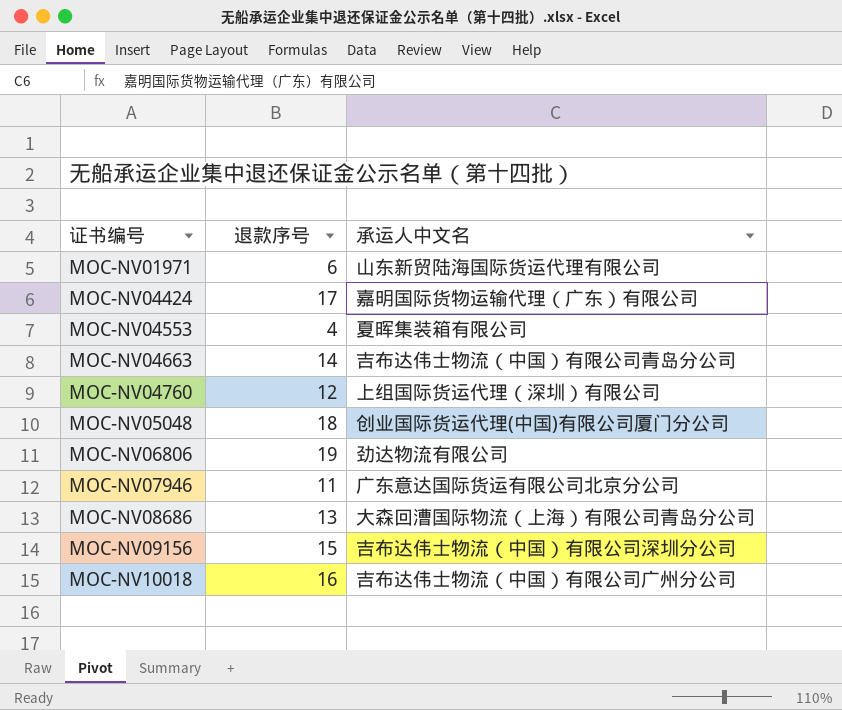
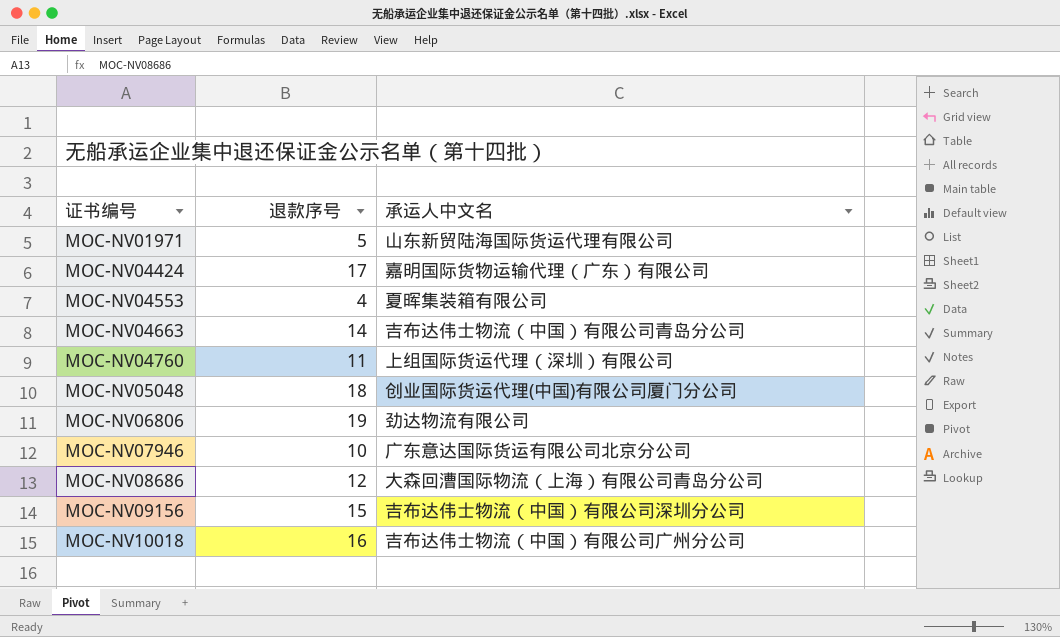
MOC-NV01971 | 退款序号: 6 -> 5
MOC-NV04760 | 退款序号: 12 -> 11
MOC-NV07946 | 退款序号: 11 -> 10
MOC-NV08686 | 退款序号: 13 -> 12

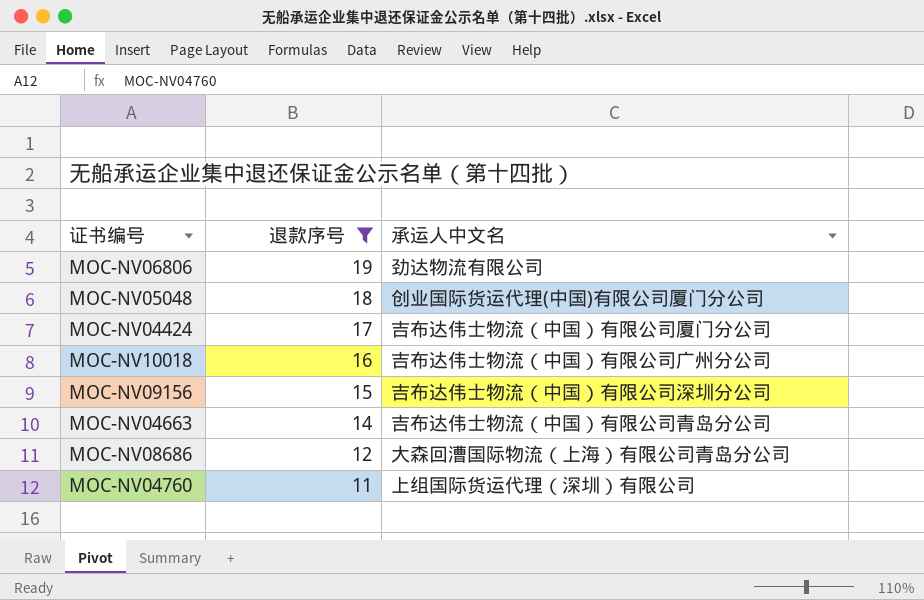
filter: none -> 退款序号 >= 11
row order: 证书编号 ascending -> 退款序号 descending
MOC-NV04424 | 承运人中文名: 嘉明国际货物运输代理（广东）有限公司 -> 吉布达伟士物流（中国）有限公司厦门分公司

